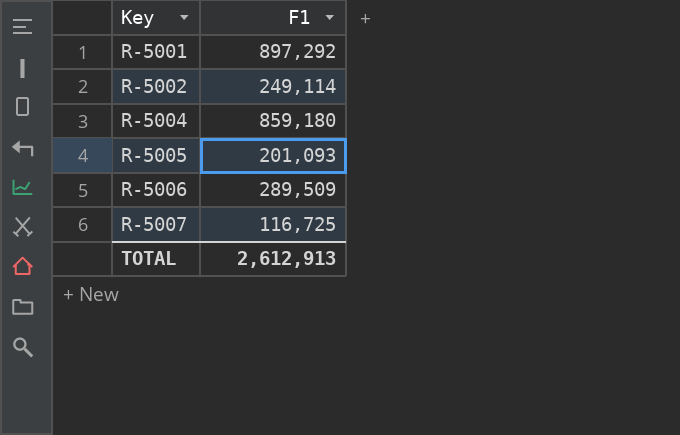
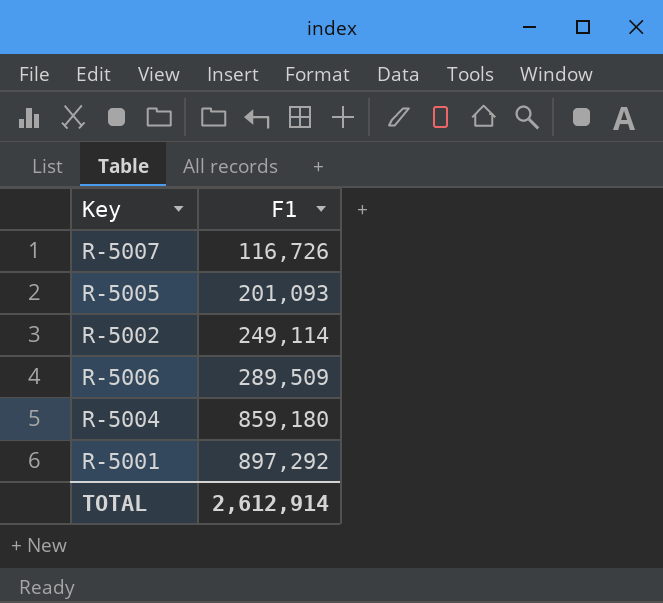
row order: Key ascending -> F1 ascending
R-5007 | F1: 116,725 -> 116,726
TOTAL | F1: 2,612,913 -> 2,612,914

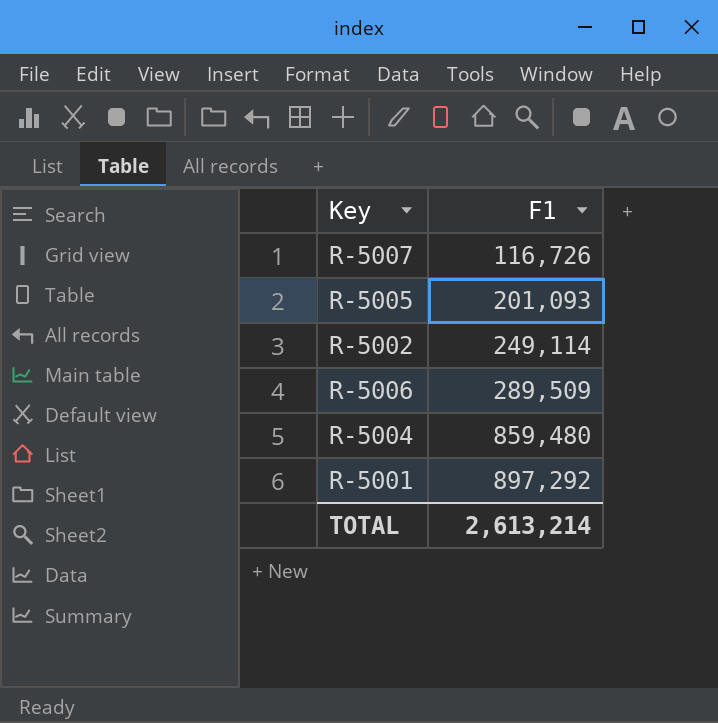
R-5004 | F1: 859,180 -> 859,480
TOTAL | F1: 2,612,914 -> 2,613,214

